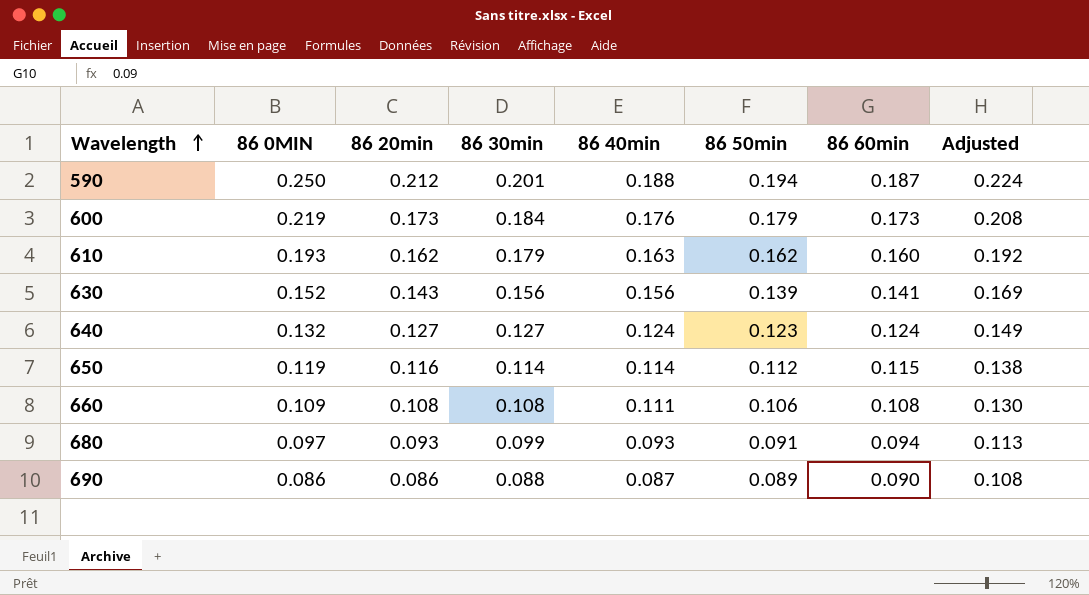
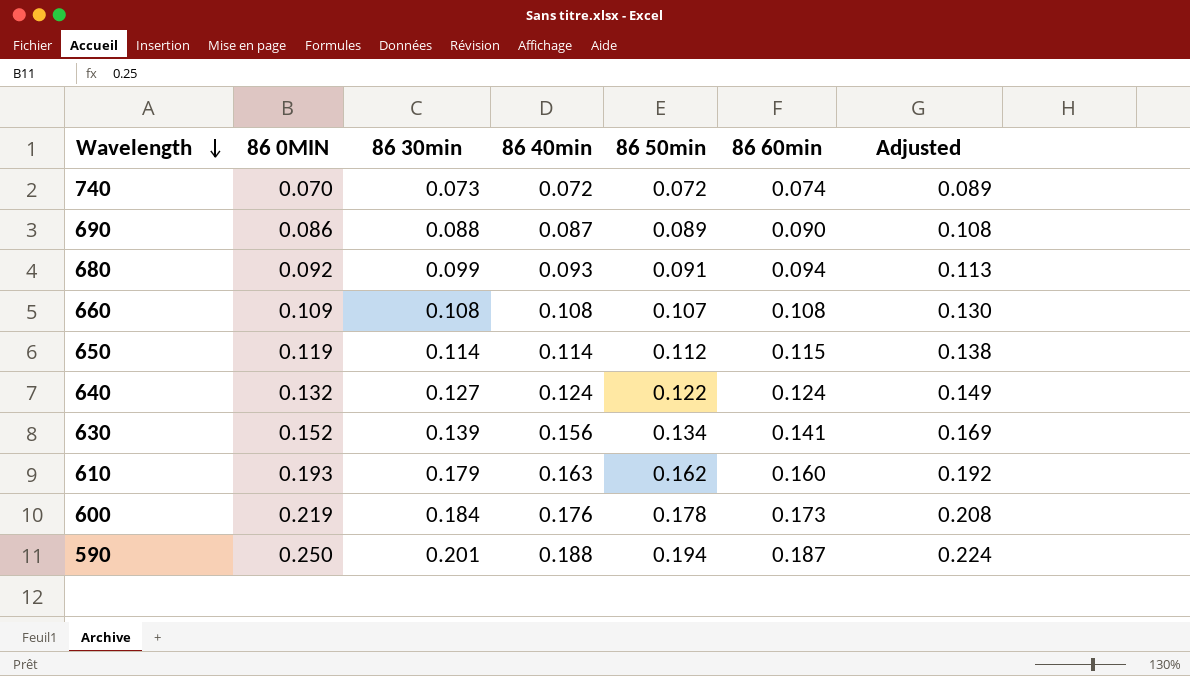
row order: Wavelength ascending -> Wavelength descending
column 86 20min | position: 3 -> none
row 740: none -> 0.070 | 0.073 | 0.072 | 0.072 | 0.074 | 0.089
680 | 86 0MIN: 0.097 -> 0.092
660 | 86 40min: 0.111 -> 0.108
660 | 86 50min: 0.106 -> 0.107
640 | 86 50min: 0.123 -> 0.122
630 | 86 30min: 0.156 -> 0.139
630 | 86 50min: 0.139 -> 0.134
600 | 86 50min: 0.179 -> 0.178

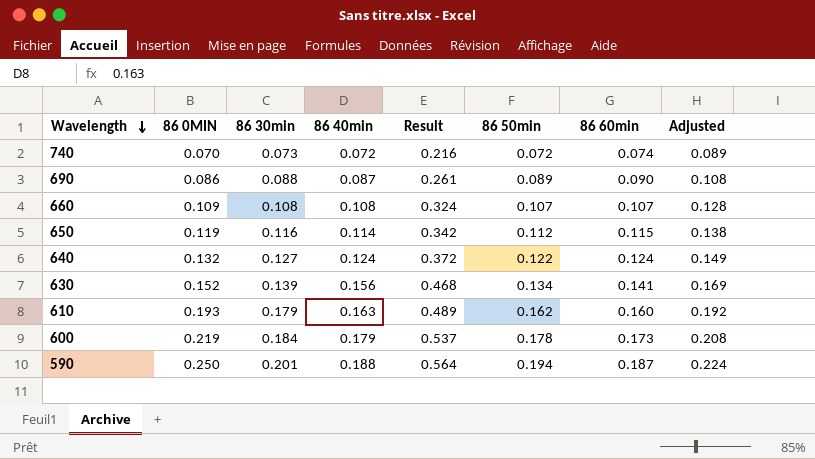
column Result | formula: none -> [86 40min] * 3
row 680: 0.092 | 0.099 | 0.093 | 0.091 | 0.094 | 0.113 -> none
660 | 86 60min: 0.108 -> 0.107
660 | Adjusted: 0.130 -> 0.128
650 | 86 30min: 0.114 -> 0.116
600 | 86 40min: 0.176 -> 0.179

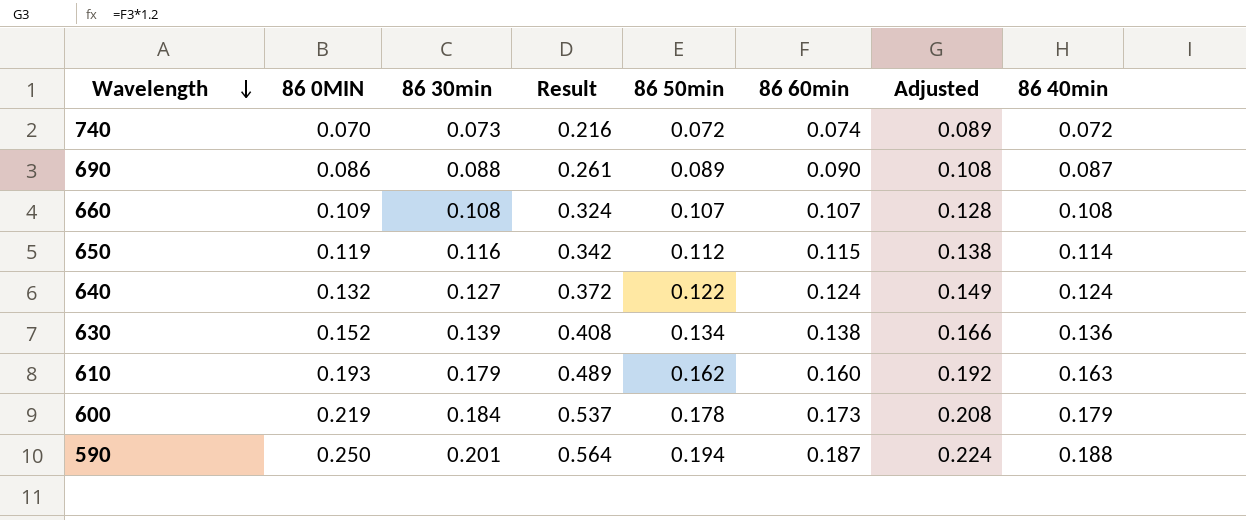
column 86 40min | position: 4 -> 8
630 | Result: 0.468 -> 0.408
630 | 86 60min: 0.141 -> 0.138
630 | Adjusted: 0.169 -> 0.166
630 | 86 40min: 0.156 -> 0.136

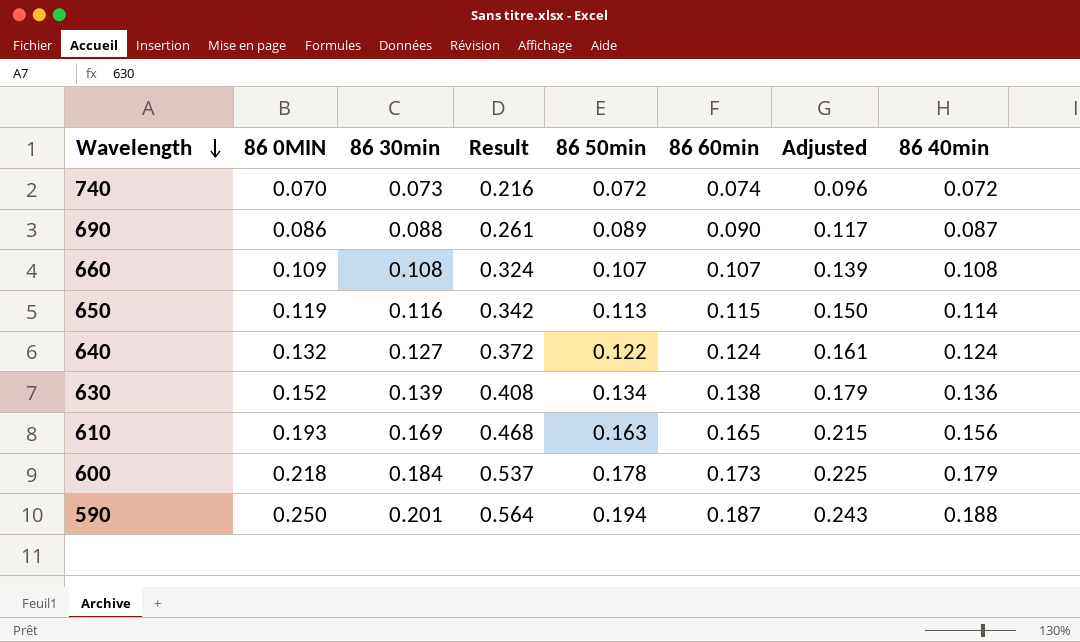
column Adjusted | formula: [86 60min] * 1.2 -> [86 60min] * 1.3
650 | 86 50min: 0.112 -> 0.113
610 | 86 30min: 0.179 -> 0.169
610 | Result: 0.489 -> 0.468
610 | 86 50min: 0.162 -> 0.163
610 | 86 60min: 0.160 -> 0.165
610 | 86 40min: 0.163 -> 0.156
600 | 86 0MIN: 0.219 -> 0.218

